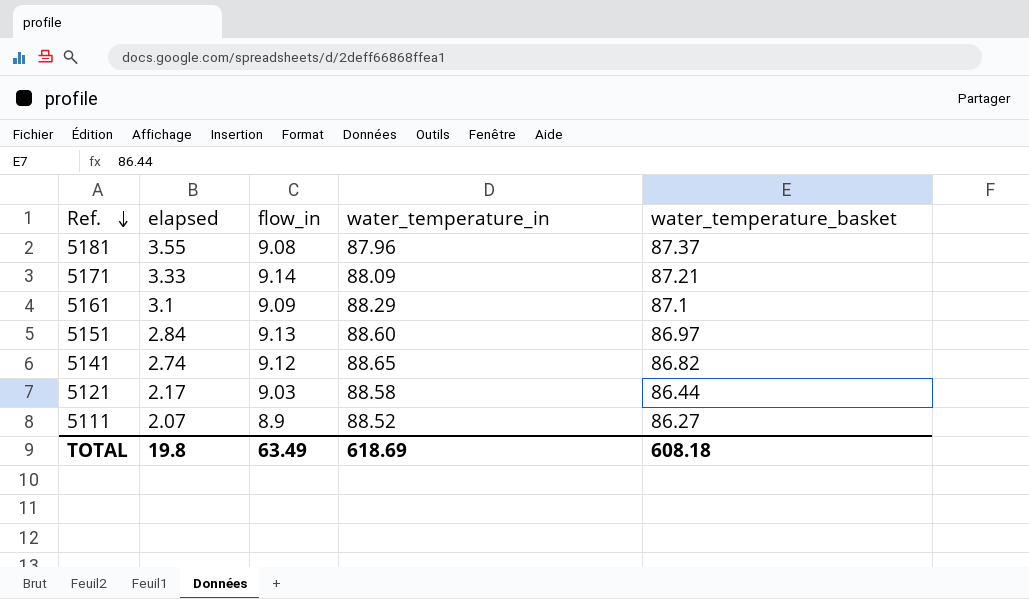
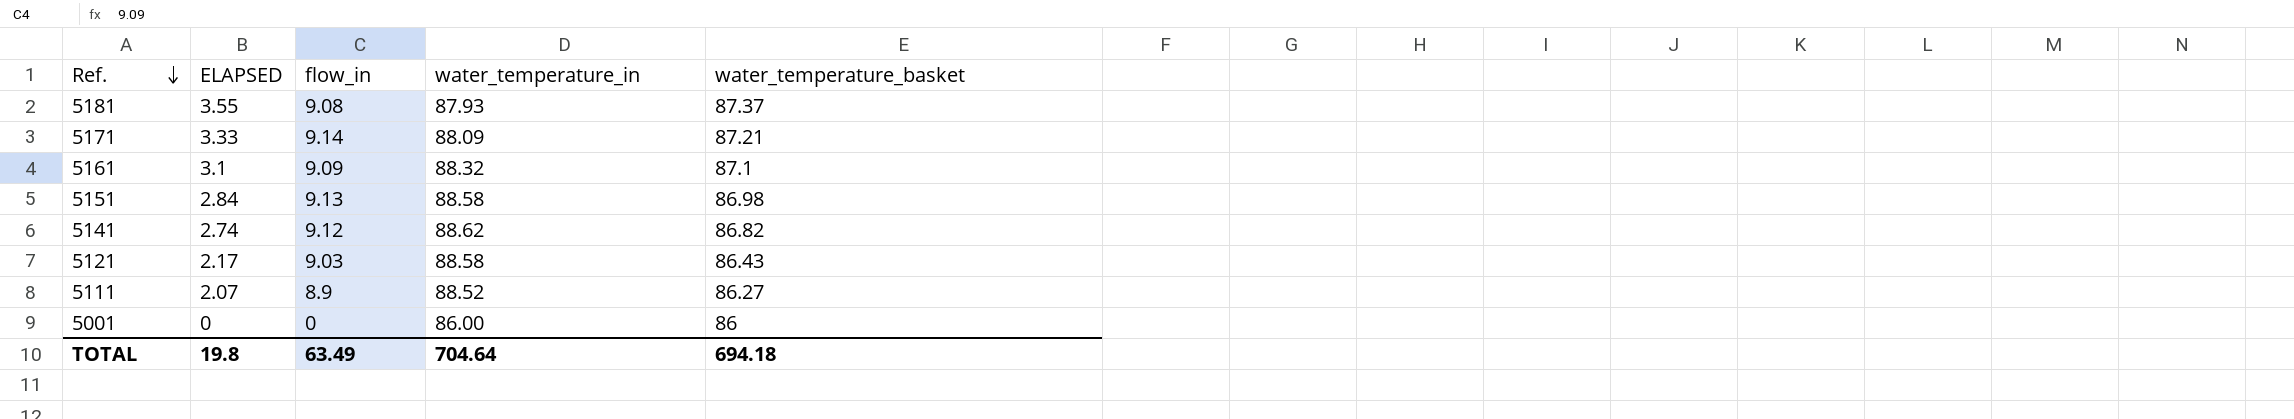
column name: elapsed -> ELAPSED
5181 | water_temperature_in: 87.96 -> 87.93
5161 | water_temperature_in: 88.29 -> 88.32
5151 | water_temperature_in: 88.60 -> 88.58
5151 | water_temperature_basket: 86.97 -> 86.98
5141 | water_temperature_in: 88.65 -> 88.62
5121 | water_temperature_basket: 86.44 -> 86.43
row 5001: none -> 0 | 0 | 86.00 | 86
TOTAL | water_temperature_in: 618.69 -> 704.64
TOTAL | water_temperature_basket: 608.18 -> 694.18

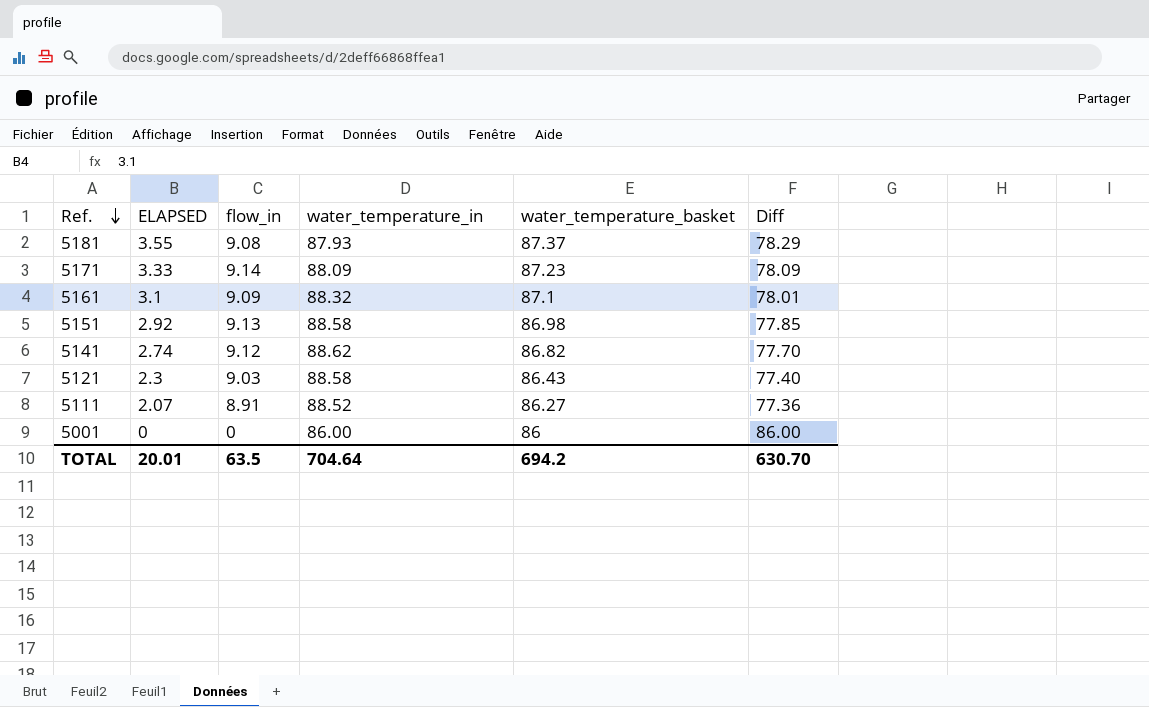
column Diff | formula: none -> [water_temperature_basket] - [flow_in]
5171 | water_temperature_basket: 87.21 -> 87.23
5151 | ELAPSED: 2.84 -> 2.92
5121 | ELAPSED: 2.17 -> 2.3
5111 | flow_in: 8.9 -> 8.91
TOTAL | ELAPSED: 19.8 -> 20.01
TOTAL | flow_in: 63.49 -> 63.5
TOTAL | water_temperature_basket: 694.18 -> 694.2

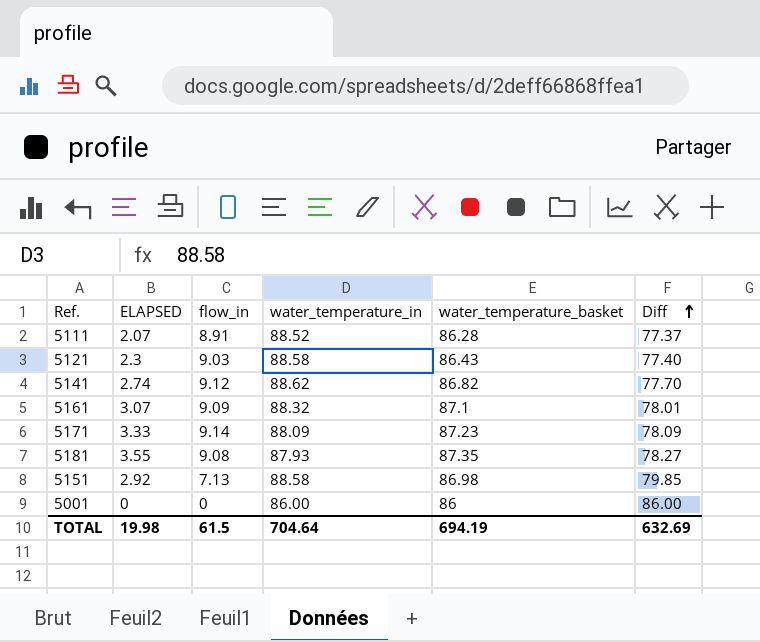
row order: Ref. descending -> Diff ascending
5111 | water_temperature_basket: 86.27 -> 86.28
5111 | Diff: 77.36 -> 77.37
5161 | ELAPSED: 3.1 -> 3.07
5181 | water_temperature_basket: 87.37 -> 87.35
5181 | Diff: 78.29 -> 78.27
5151 | flow_in: 9.13 -> 7.13
5151 | Diff: 77.85 -> 79.85
TOTAL | ELAPSED: 20.01 -> 19.98
TOTAL | flow_in: 63.5 -> 61.5
TOTAL | water_temperature_basket: 694.2 -> 694.19
TOTAL | Diff: 630.70 -> 632.69

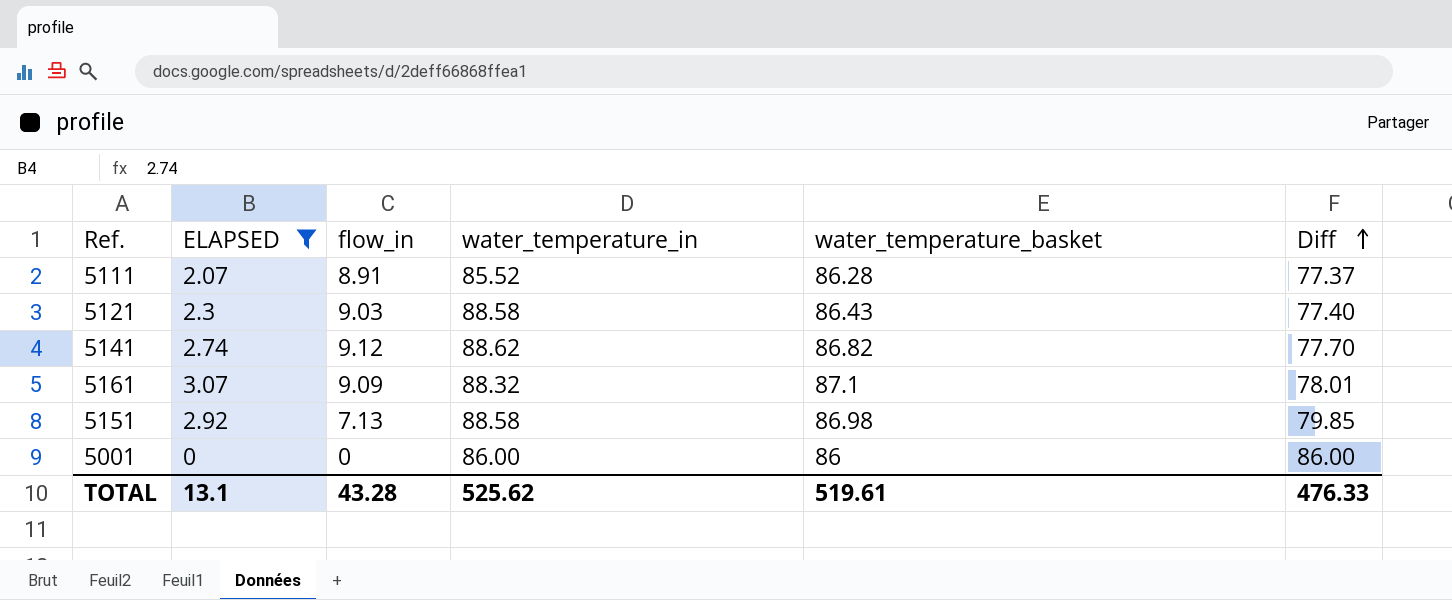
filter: none -> ELAPSED <= 3.07
5111 | water_temperature_in: 88.52 -> 85.52
TOTAL | ELAPSED: 19.98 -> 13.1
TOTAL | flow_in: 61.5 -> 43.28
TOTAL | water_temperature_in: 704.64 -> 525.62
TOTAL | water_temperature_basket: 694.19 -> 519.61
TOTAL | Diff: 632.69 -> 476.33

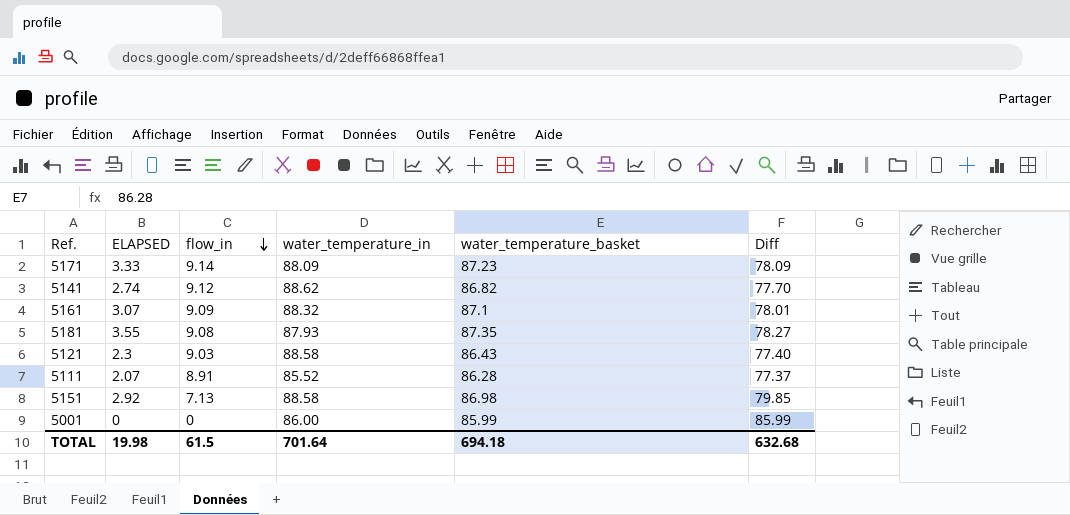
filter: ELAPSED <= 3.07 -> none
row order: Diff ascending -> flow_in descending
5001 | water_temperature_basket: 86 -> 85.99
5001 | Diff: 86.00 -> 85.99
TOTAL | ELAPSED: 13.1 -> 19.98
TOTAL | flow_in: 43.28 -> 61.5
TOTAL | water_temperature_in: 525.62 -> 701.64
TOTAL | water_temperature_basket: 519.61 -> 694.18
TOTAL | Diff: 476.33 -> 632.68

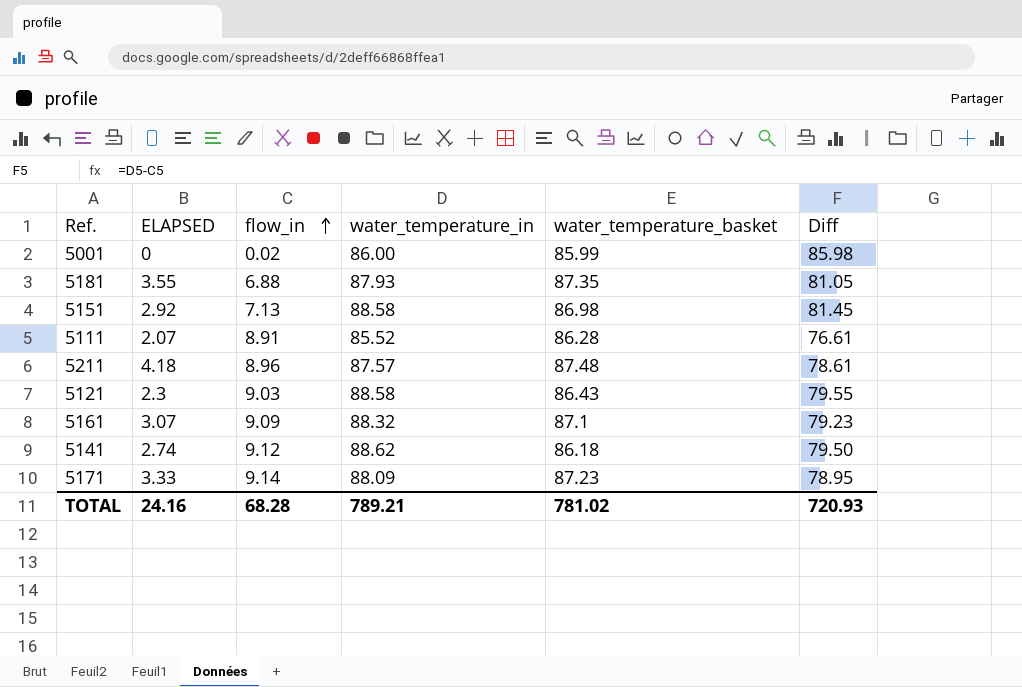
row order: flow_in descending -> flow_in ascending
column Diff | formula: [water_temperature_basket] - [flow_in] -> [water_temperature_in] - [flow_in]
5001 | flow_in: 0 -> 0.02
5181 | flow_in: 9.08 -> 6.88
row 5211: none -> 4.18 | 8.96 | 87.57 | 87.48 | 78.61
5141 | water_temperature_basket: 86.82 -> 86.18
TOTAL | ELAPSED: 19.98 -> 24.16
TOTAL | flow_in: 61.5 -> 68.28
TOTAL | water_temperature_in: 701.64 -> 789.21
TOTAL | water_temperature_basket: 694.18 -> 781.02
TOTAL | Diff: 632.68 -> 720.93

